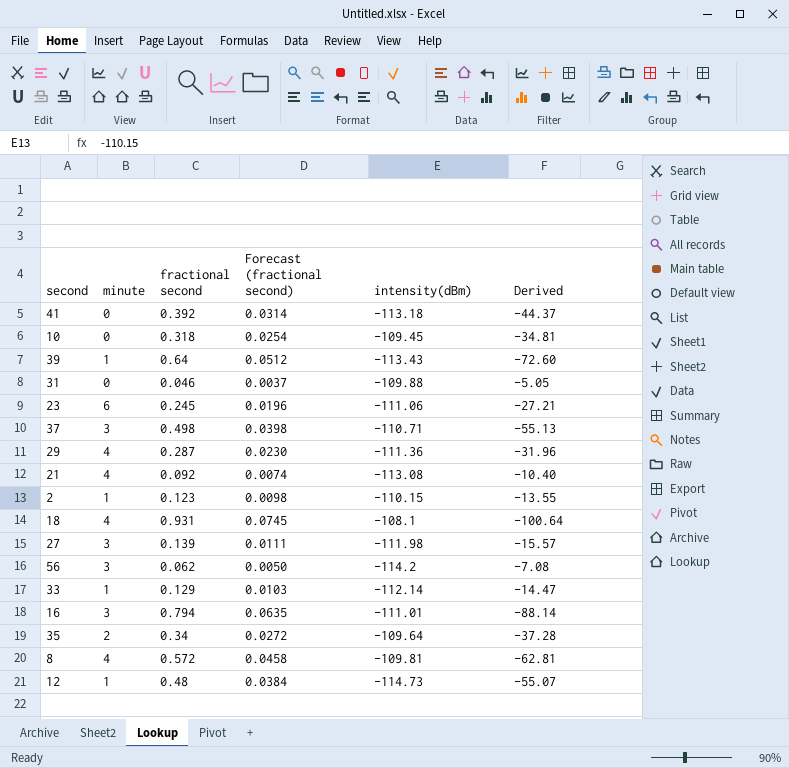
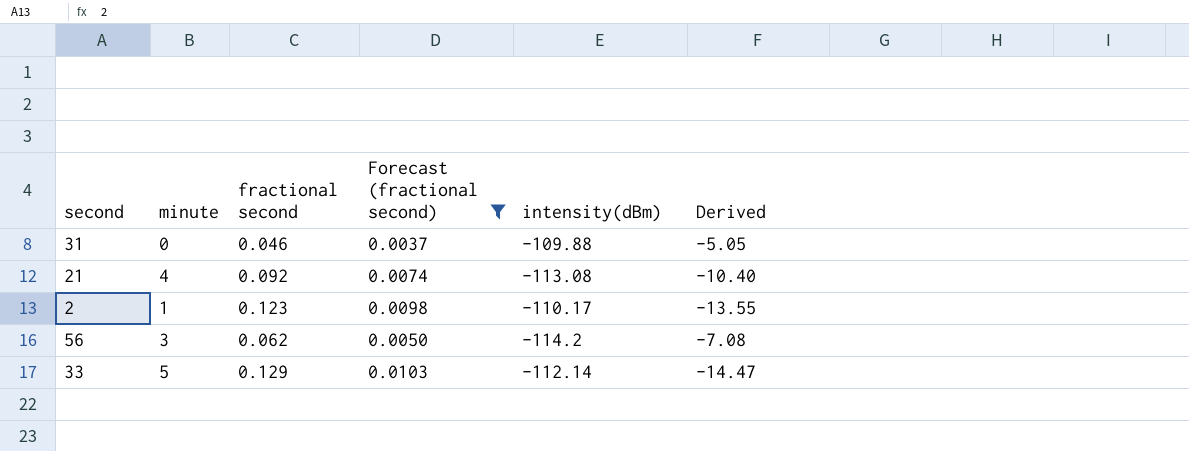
filter: none -> Forecast (fractional second) <= 0.0103
2 | intensity(dBm): -110.15 -> -110.17
33 | minute: 1 -> 5

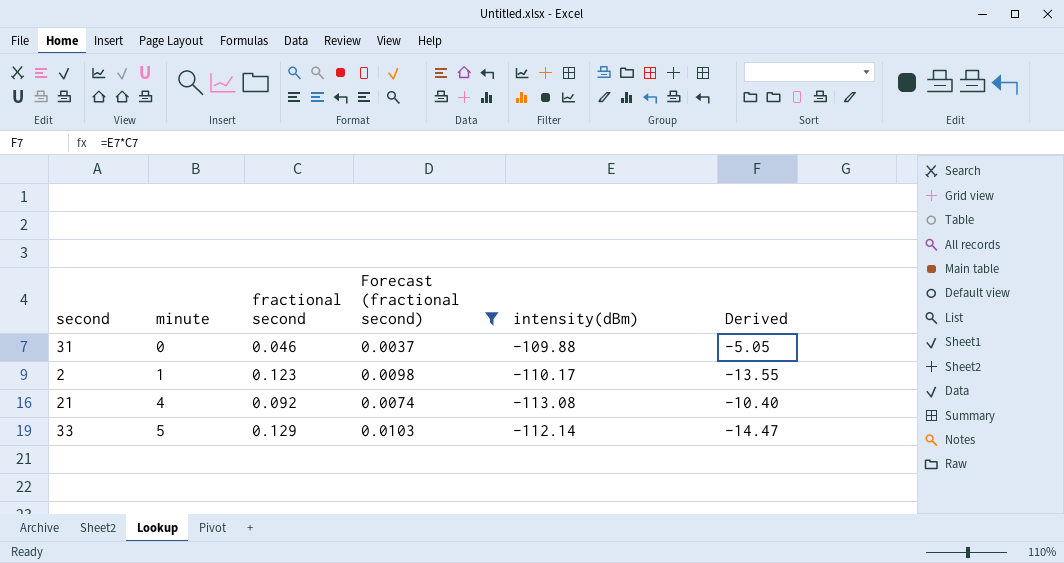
row order: none -> minute ascending
row 56: 3 | 0.062 | 0.0050 | -114.2 | -7.08 -> none

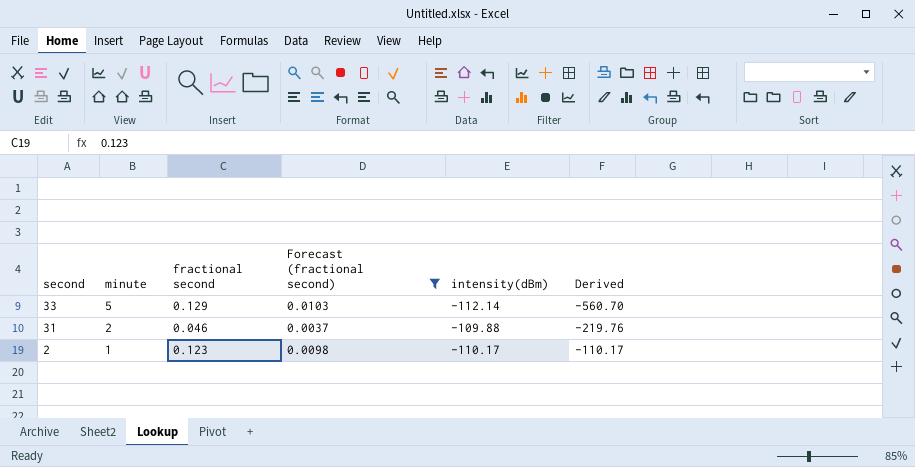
row order: minute ascending -> second descending
column Derived | formula: [fractional second] * [intensity(dBm)] -> [minute] * [intensity(dBm)]
row 21: 4 | 0.092 | 0.0074 | -113.08 | -10.40 -> none
31 | minute: 0 -> 2

